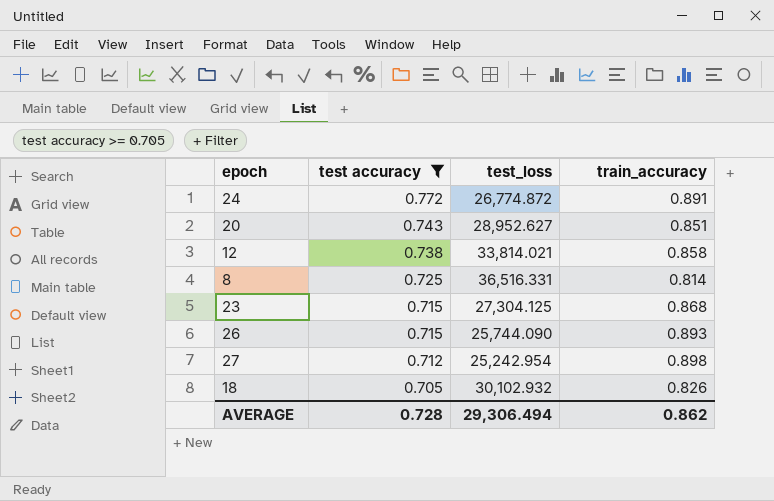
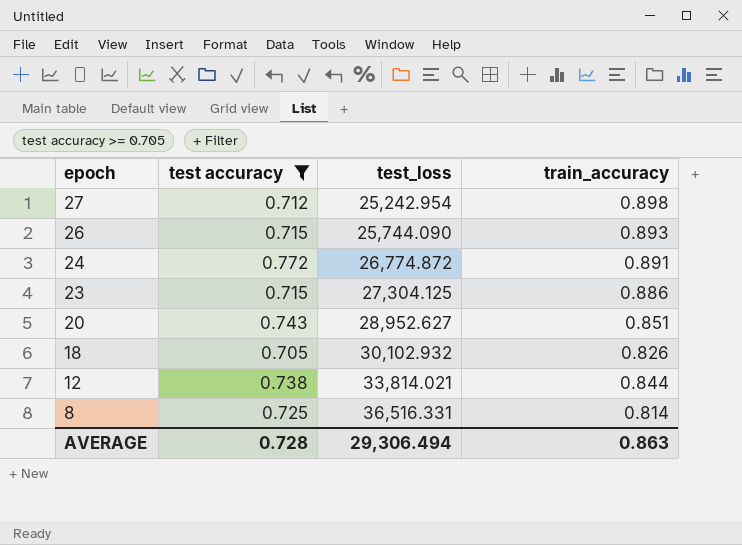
row order: test accuracy descending -> epoch descending
23 | train_accuracy: 0.868 -> 0.886
12 | train_accuracy: 0.858 -> 0.844
AVERAGE | train_accuracy: 0.862 -> 0.863

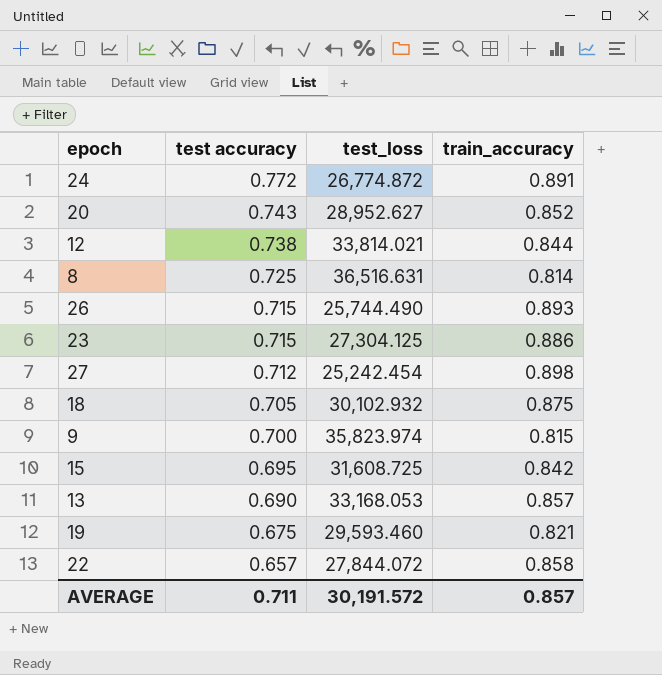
filter: test accuracy >= 0.705 -> none
row order: epoch descending -> test accuracy descending
20 | train_accuracy: 0.851 -> 0.852
8 | test_loss: 36,516.331 -> 36,516.631
26 | test_loss: 25,744.090 -> 25,744.490
27 | test_loss: 25,242.954 -> 25,242.454
18 | train_accuracy: 0.826 -> 0.875
AVERAGE | test accuracy: 0.728 -> 0.711
AVERAGE | test_loss: 29,306.494 -> 30,191.572
AVERAGE | train_accuracy: 0.863 -> 0.857

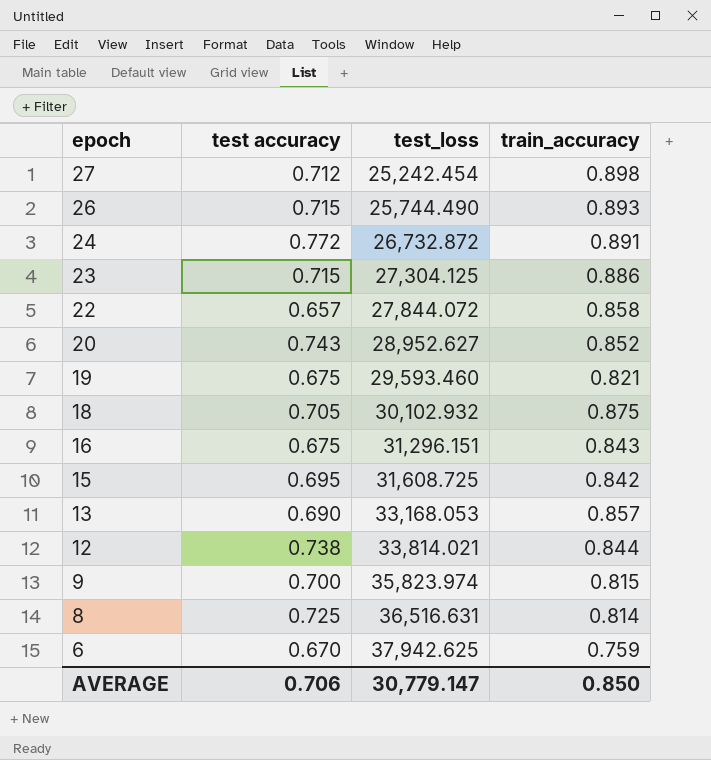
row order: test accuracy descending -> epoch descending
24 | test_loss: 26,774.872 -> 26,732.872
row 16: none -> 0.675 | 31,296.151 | 0.843
row 6: none -> 0.670 | 37,942.625 | 0.759
AVERAGE | test accuracy: 0.711 -> 0.706
AVERAGE | test_loss: 30,191.572 -> 30,779.147
AVERAGE | train_accuracy: 0.857 -> 0.850

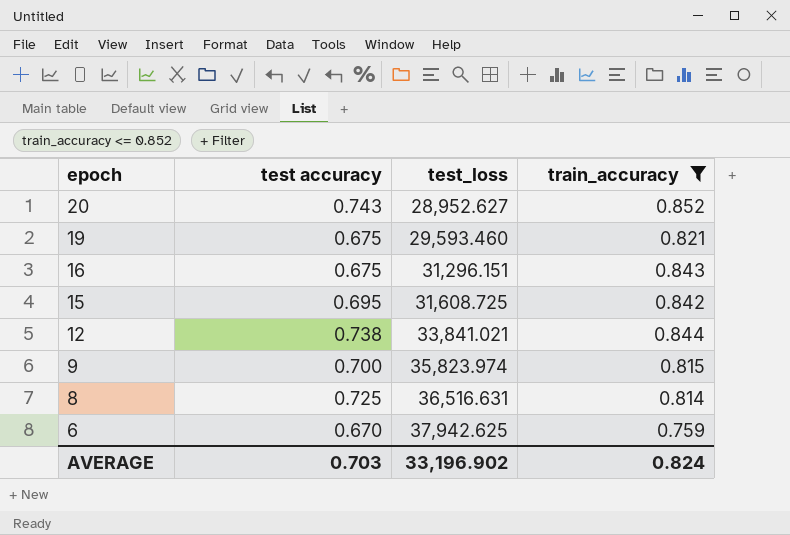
filter: none -> train_accuracy <= 0.852
12 | test_loss: 33,814.021 -> 33,841.021
AVERAGE | test accuracy: 0.706 -> 0.703
AVERAGE | test_loss: 30,779.147 -> 33,196.902
AVERAGE | train_accuracy: 0.850 -> 0.824

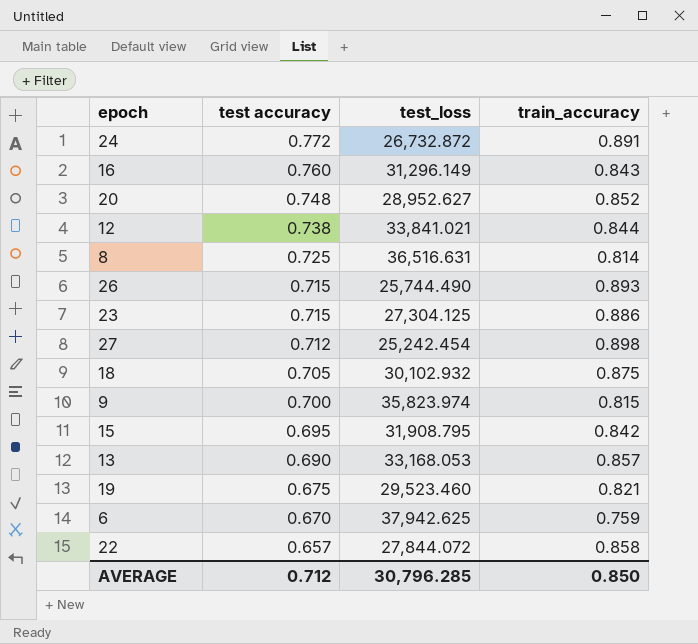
filter: train_accuracy <= 0.852 -> none
row order: epoch descending -> test accuracy descending
16 | test accuracy: 0.675 -> 0.760
16 | test_loss: 31,296.151 -> 31,296.149
20 | test accuracy: 0.743 -> 0.748
15 | test_loss: 31,608.725 -> 31,908.795
19 | test_loss: 29,593.460 -> 29,523.460
AVERAGE | test accuracy: 0.703 -> 0.712
AVERAGE | test_loss: 33,196.902 -> 30,796.285
AVERAGE | train_accuracy: 0.824 -> 0.850

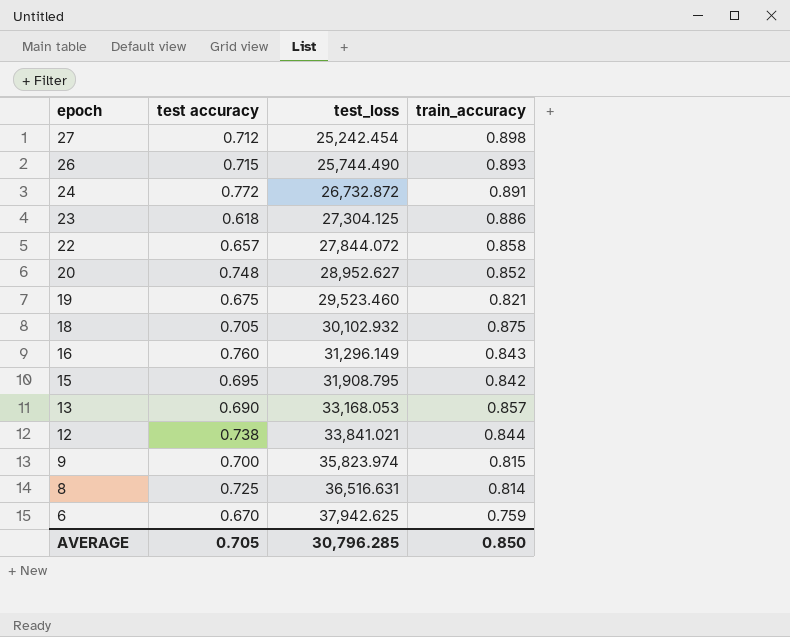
row order: test accuracy descending -> epoch descending
23 | test accuracy: 0.715 -> 0.618
AVERAGE | test accuracy: 0.712 -> 0.705

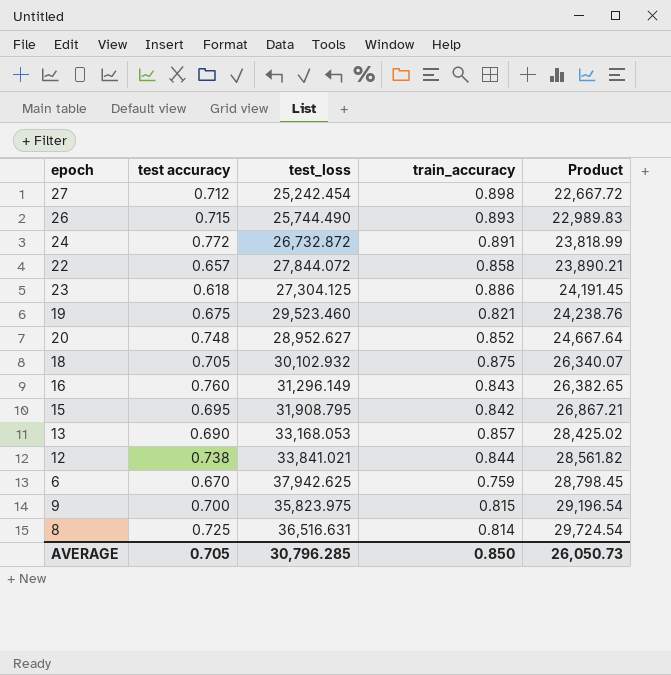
row order: epoch descending -> Product ascending
column Product | formula: none -> [test_loss] * [train_accuracy]
9 | test_loss: 35,823.974 -> 35,823.975

